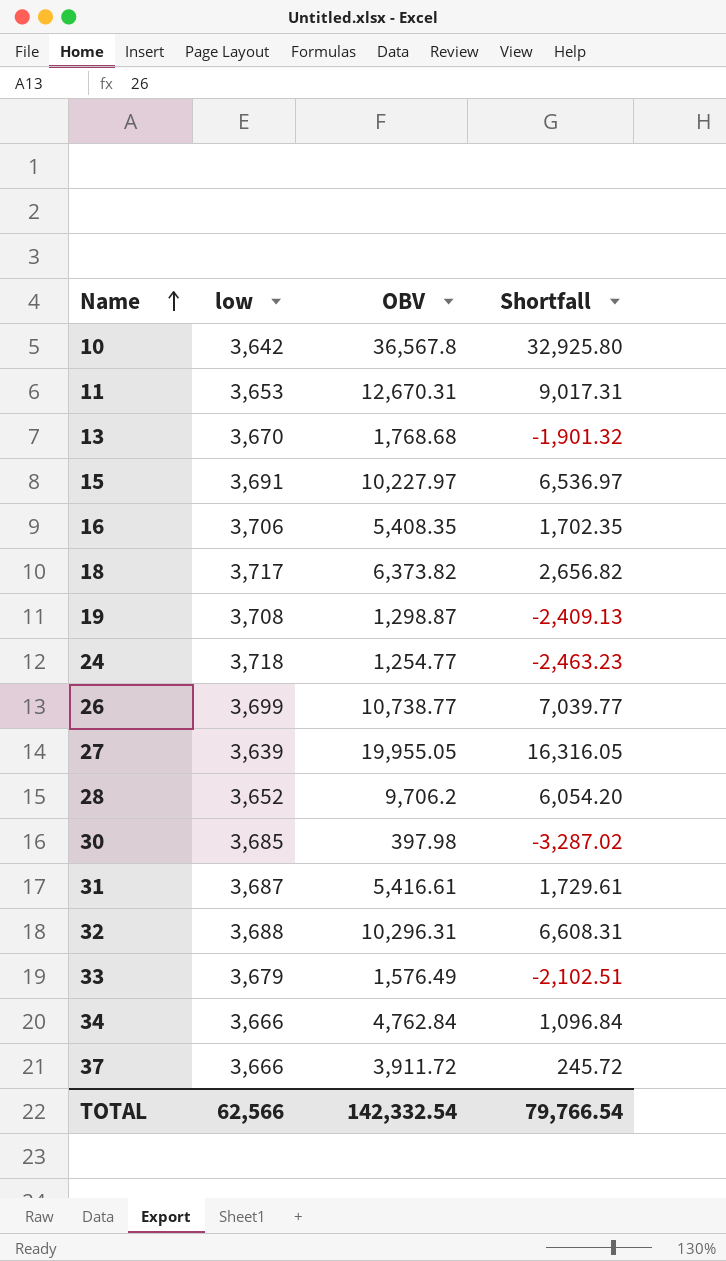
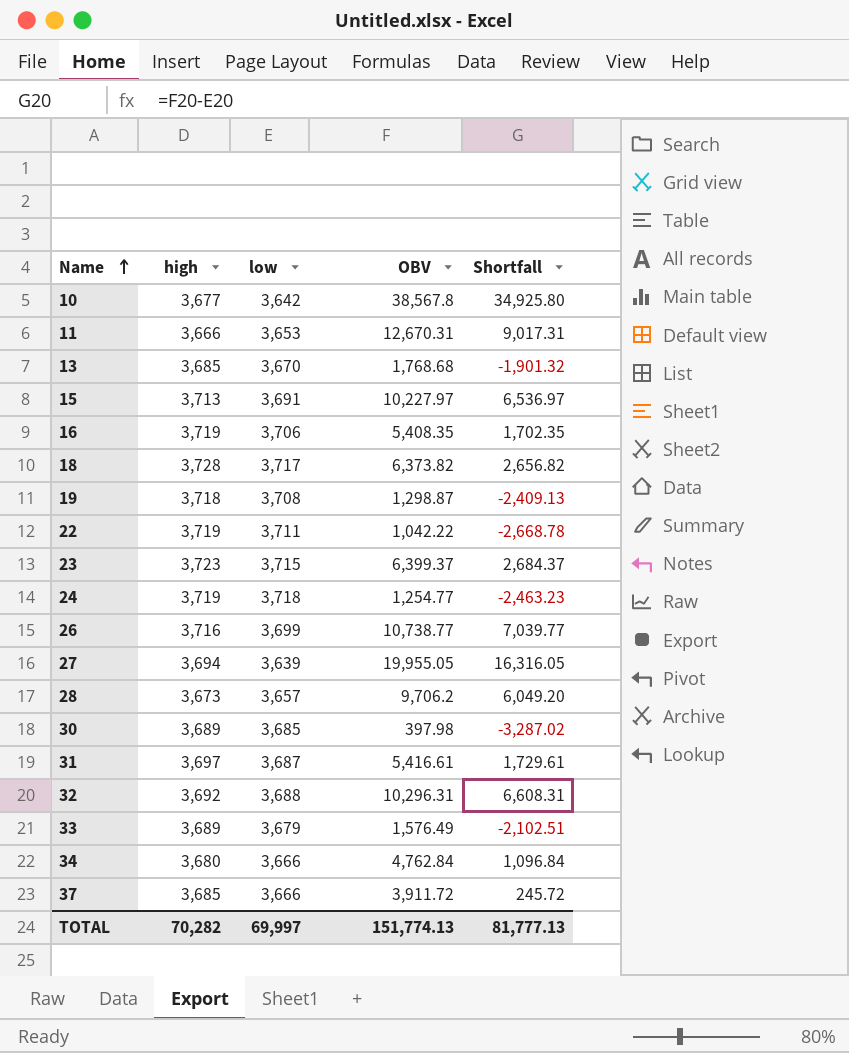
column high | position: none -> 2
10 | OBV: 36,567.8 -> 38,567.8
10 | Shortfall: 32,925.80 -> 34,925.80
row 22: none -> 3,719 | 3,711 | 1,042.22 | -2,668.78
row 23: none -> 3,723 | 3,715 | 6,399.37 | 2,684.37
28 | low: 3,652 -> 3,657
28 | Shortfall: 6,054.20 -> 6,049.20
TOTAL | low: 62,566 -> 69,997
TOTAL | OBV: 142,332.54 -> 151,774.13
TOTAL | Shortfall: 79,766.54 -> 81,777.13

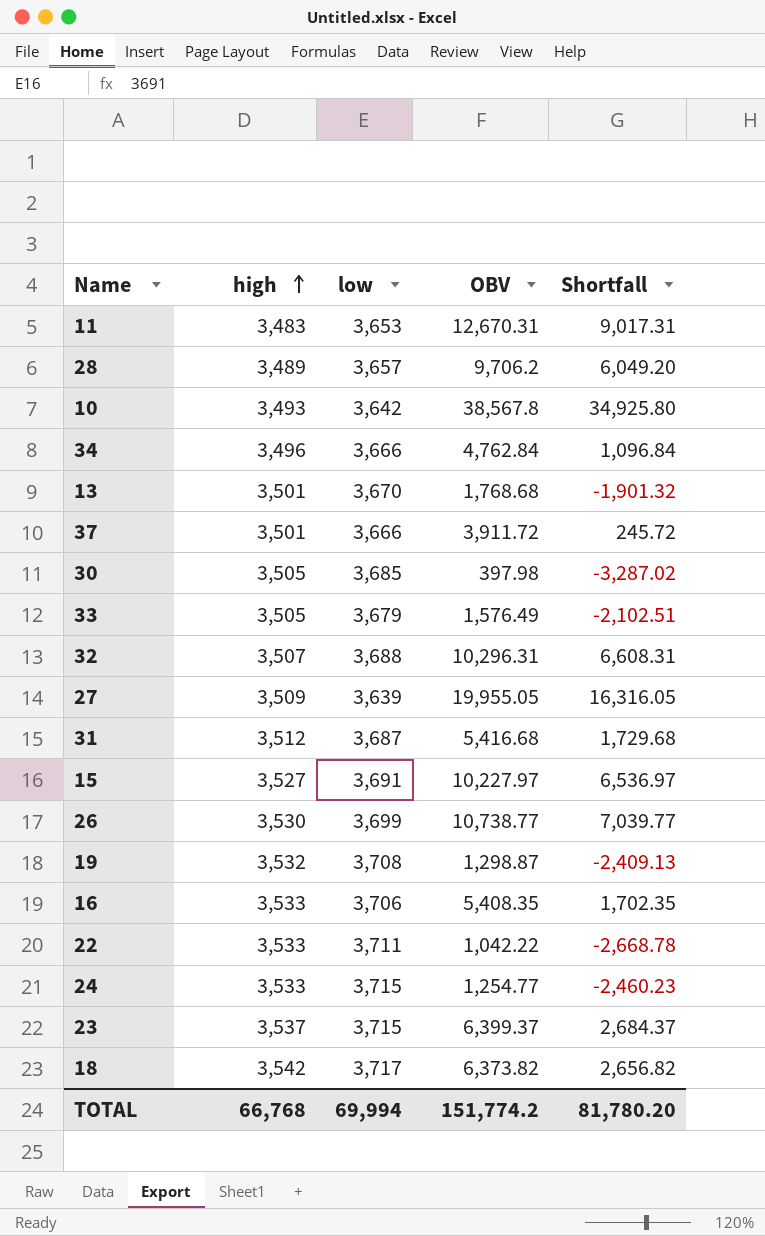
row order: Name ascending -> high ascending
11 | high: 3,666 -> 3,483
28 | high: 3,673 -> 3,489
10 | high: 3,677 -> 3,493
34 | high: 3,680 -> 3,496
13 | high: 3,685 -> 3,501
37 | high: 3,685 -> 3,501
30 | high: 3,689 -> 3,505
33 | high: 3,689 -> 3,505
32 | high: 3,692 -> 3,507
27 | high: 3,694 -> 3,509
31 | high: 3,697 -> 3,512
31 | OBV: 5,416.61 -> 5,416.68
31 | Shortfall: 1,729.61 -> 1,729.68
15 | high: 3,713 -> 3,527
26 | high: 3,716 -> 3,530
19 | high: 3,718 -> 3,532
16 | high: 3,719 -> 3,533
22 | high: 3,719 -> 3,533
24 | high: 3,719 -> 3,533
24 | low: 3,718 -> 3,715
24 | Shortfall: -2,463.23 -> -2,460.23
23 | high: 3,723 -> 3,537
18 | high: 3,728 -> 3,542
TOTAL | high: 70,282 -> 66,768
TOTAL | low: 69,997 -> 69,994
TOTAL | OBV: 151,774.13 -> 151,774.2
TOTAL | Shortfall: 81,777.13 -> 81,780.20

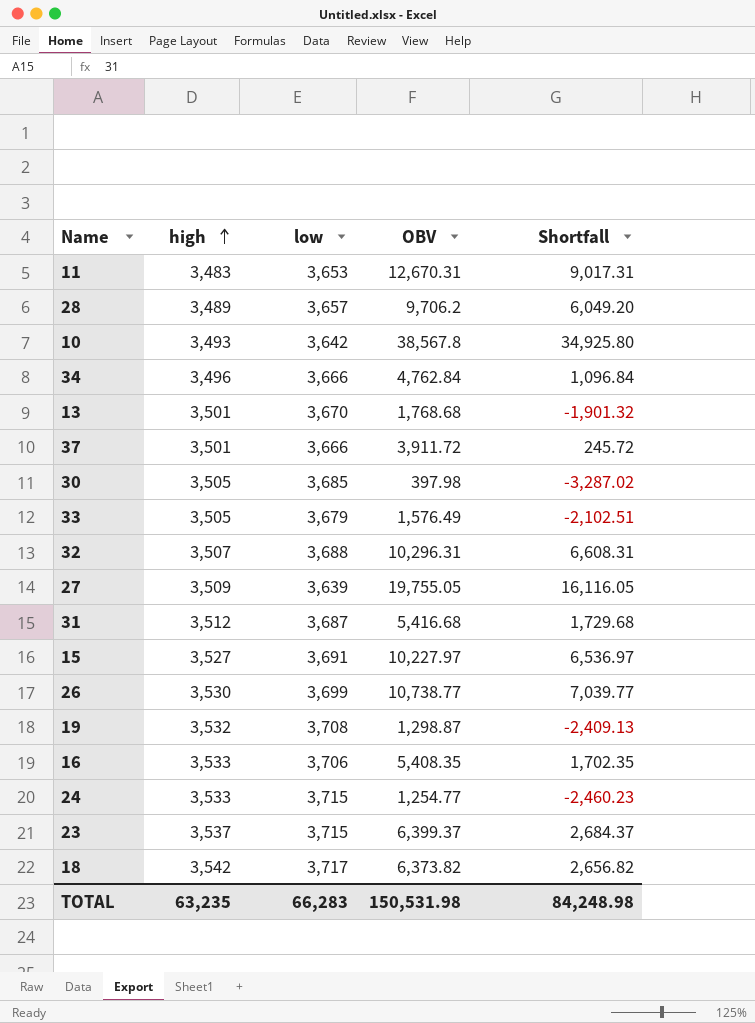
row 22: 3,533 | 3,711 | 1,042.22 | -2,668.78 -> none
27 | OBV: 19,955.05 -> 19,755.05
27 | Shortfall: 16,316.05 -> 16,116.05
TOTAL | high: 66,768 -> 63,235
TOTAL | low: 69,994 -> 66,283
TOTAL | OBV: 151,774.2 -> 150,531.98
TOTAL | Shortfall: 81,780.20 -> 84,248.98

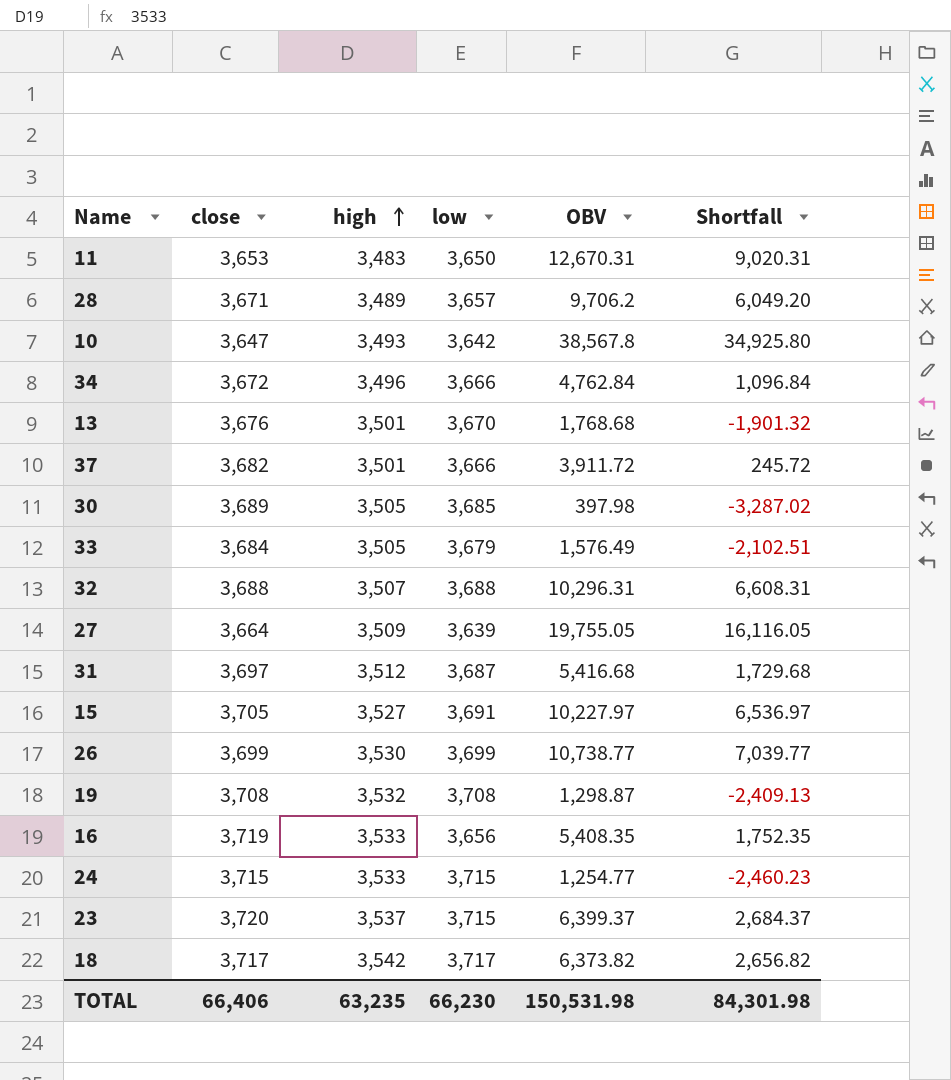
column close | position: none -> 2
11 | low: 3,653 -> 3,650
11 | Shortfall: 9,017.31 -> 9,020.31
16 | low: 3,706 -> 3,656
16 | Shortfall: 1,702.35 -> 1,752.35
TOTAL | low: 66,283 -> 66,230
TOTAL | Shortfall: 84,248.98 -> 84,301.98

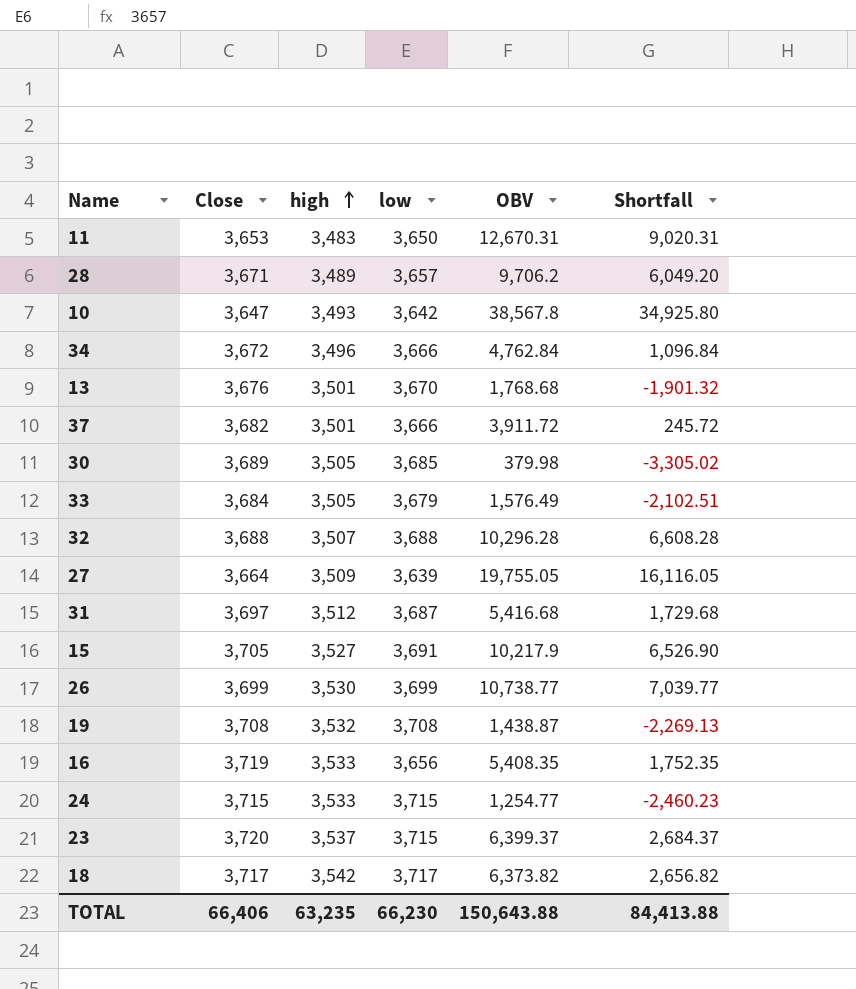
column name: close -> Close
30 | OBV: 397.98 -> 379.98
30 | Shortfall: -3,287.02 -> -3,305.02
32 | OBV: 10,296.31 -> 10,296.28
32 | Shortfall: 6,608.31 -> 6,608.28
15 | OBV: 10,227.97 -> 10,217.9
15 | Shortfall: 6,536.97 -> 6,526.90
19 | OBV: 1,298.87 -> 1,438.87
19 | Shortfall: -2,409.13 -> -2,269.13
TOTAL | OBV: 150,531.98 -> 150,643.88
TOTAL | Shortfall: 84,301.98 -> 84,413.88

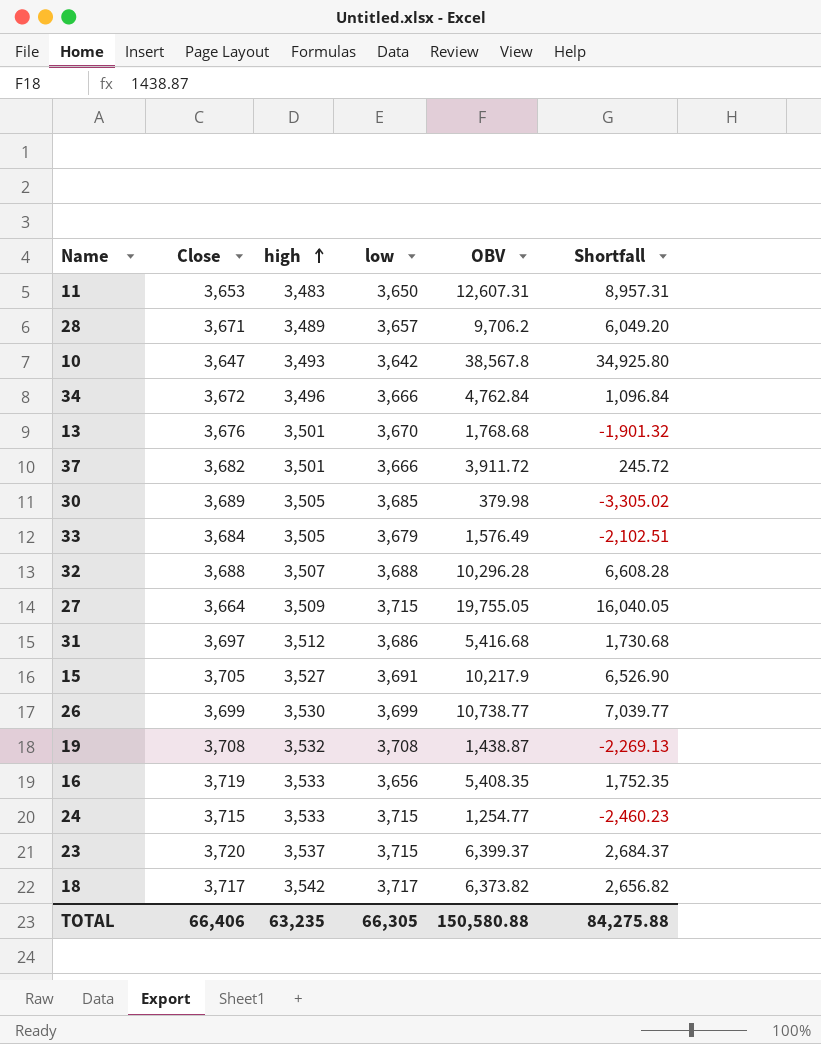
11 | OBV: 12,670.31 -> 12,607.31
11 | Shortfall: 9,020.31 -> 8,957.31
27 | low: 3,639 -> 3,715
27 | Shortfall: 16,116.05 -> 16,040.05
31 | low: 3,687 -> 3,686
31 | Shortfall: 1,729.68 -> 1,730.68
TOTAL | low: 66,230 -> 66,305
TOTAL | OBV: 150,643.88 -> 150,580.88
TOTAL | Shortfall: 84,413.88 -> 84,275.88

